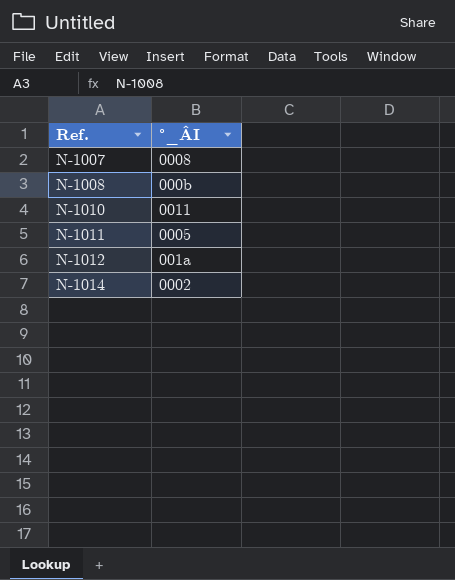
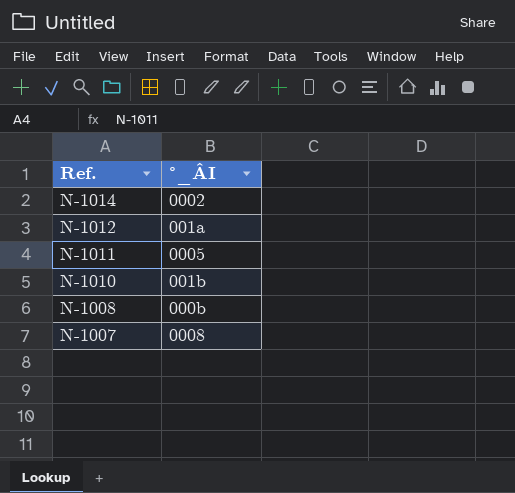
row order: Ref. ascending -> Ref. descending
N-1010 | °_ÂI: 0011 -> 001b

